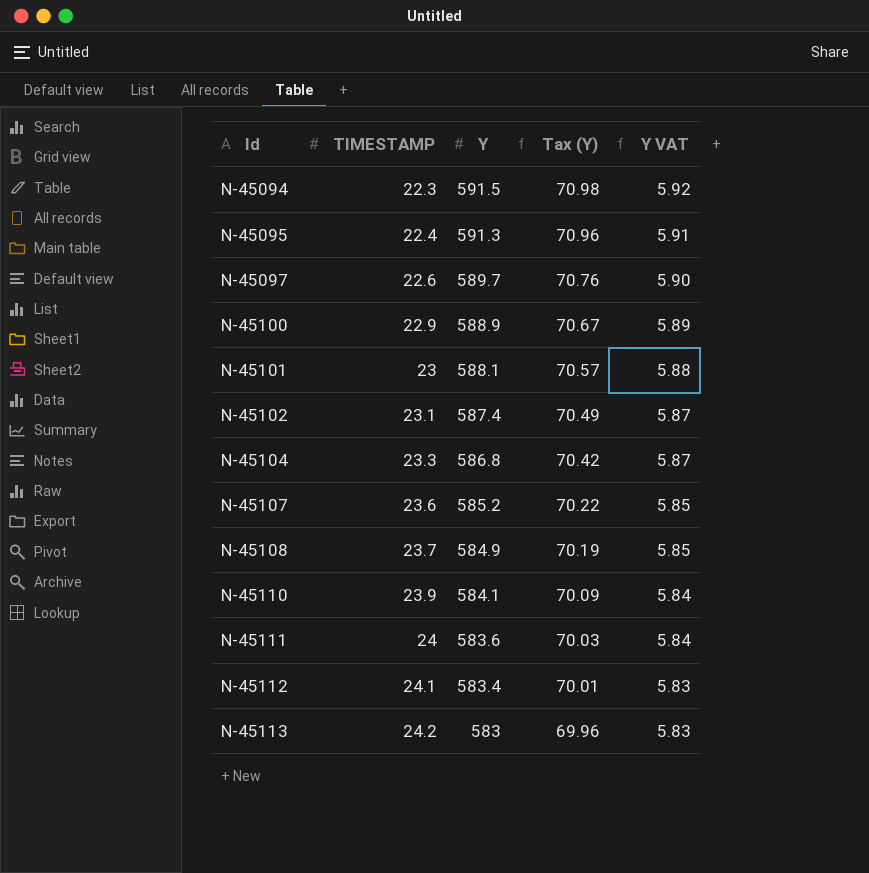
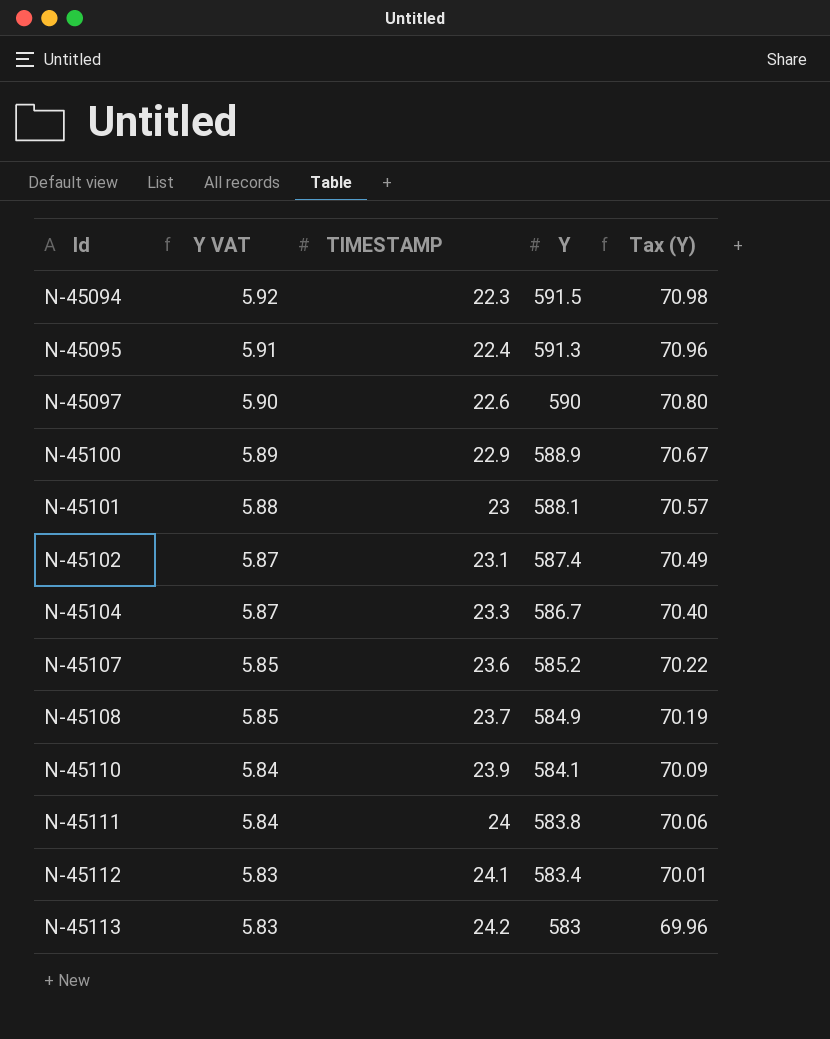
column Y VAT | position: 5 -> 2
N-45097 | Y: 589.7 -> 590
N-45097 | Tax (Y): 70.76 -> 70.80
N-45104 | Y: 586.8 -> 586.7
N-45104 | Tax (Y): 70.42 -> 70.40
N-45111 | Y: 583.6 -> 583.8
N-45111 | Tax (Y): 70.03 -> 70.06

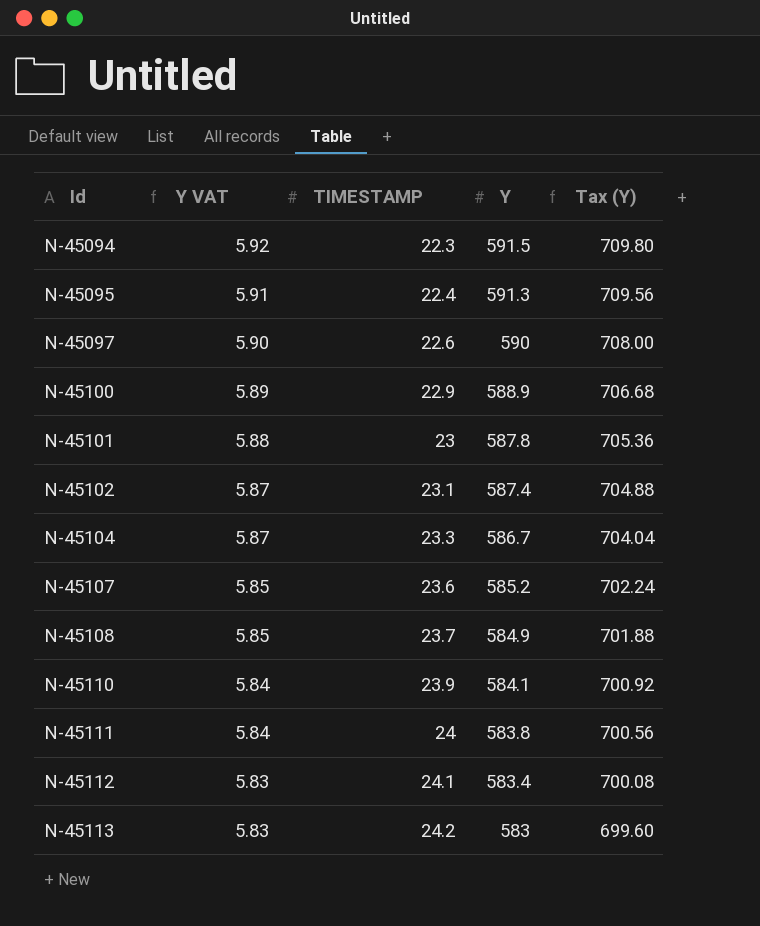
column Tax (Y) | formula: [Y] * 0.12 -> [Y] * 1.2
N-45101 | Y: 588.1 -> 587.8

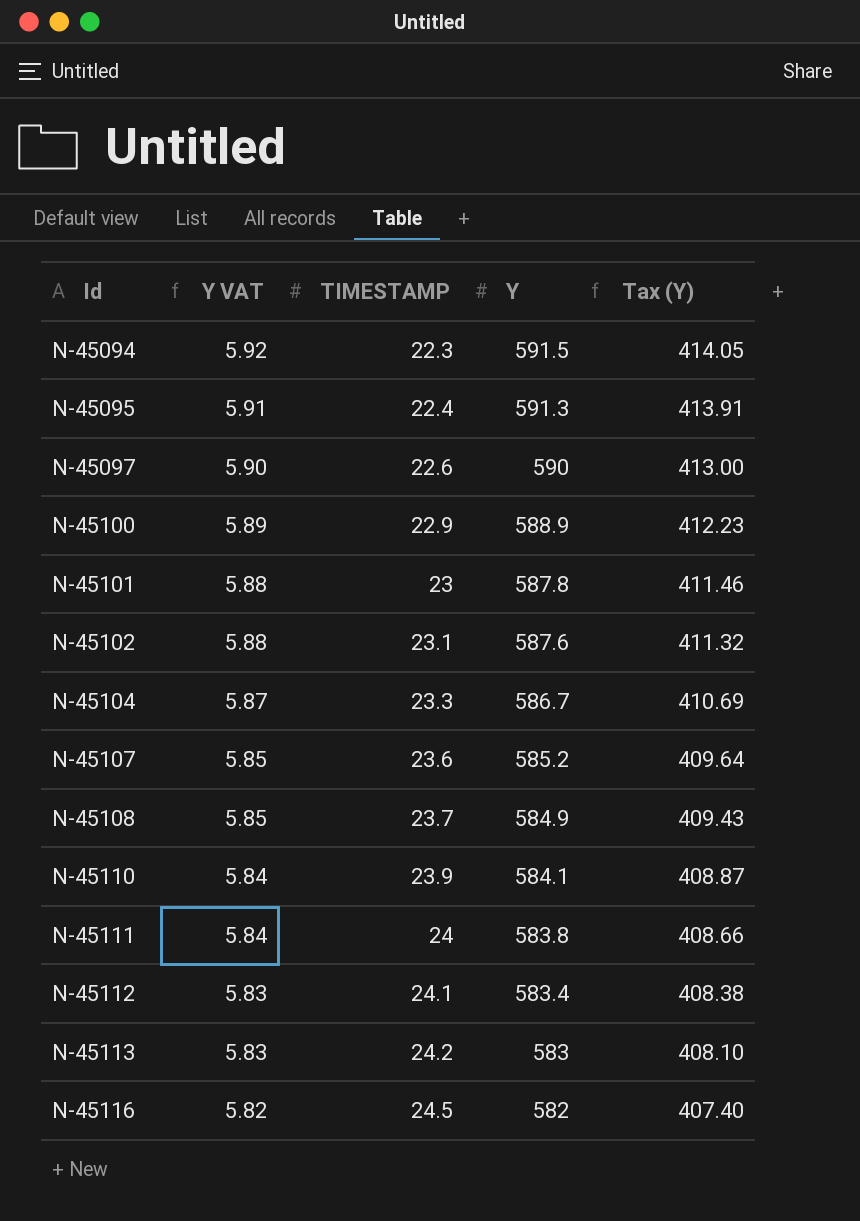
column Tax (Y) | formula: [Y] * 1.2 -> [Y] * 0.7
N-45102 | Y VAT: 5.87 -> 5.88
N-45102 | Y: 587.4 -> 587.6
row N-45116: none -> 5.82 | 24.5 | 582 | 407.40

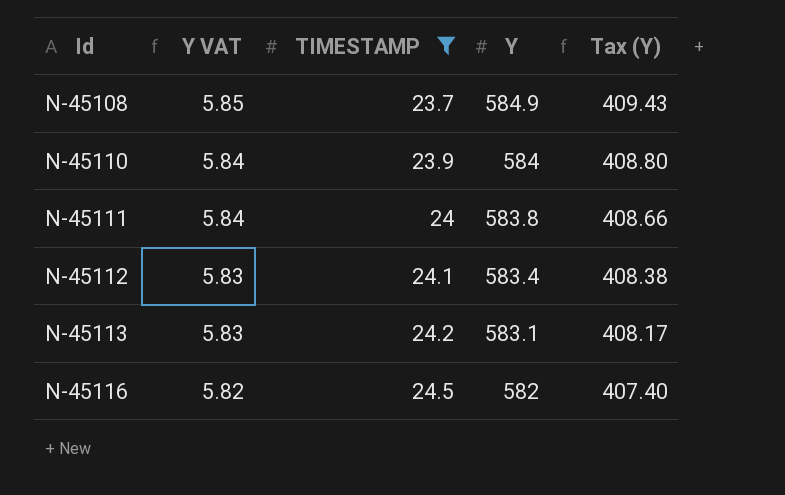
filter: none -> TIMESTAMP >= 23.7
N-45110 | Y: 584.1 -> 584
N-45110 | Tax (Y): 408.87 -> 408.80
N-45113 | Y: 583 -> 583.1
N-45113 | Tax (Y): 408.10 -> 408.17

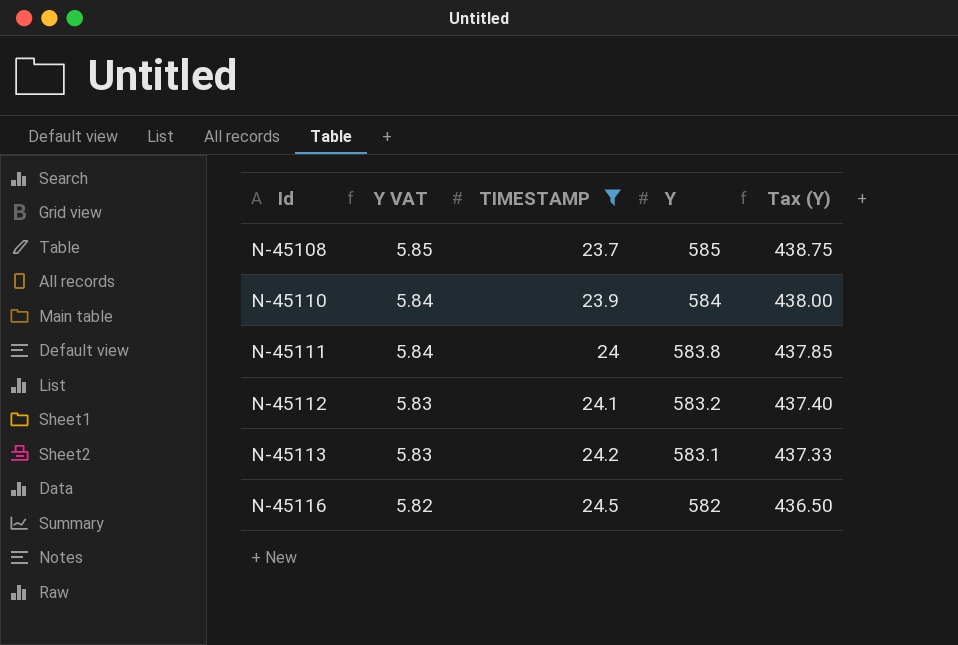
column Tax (Y) | formula: [Y] * 0.7 -> [Y] * 0.75
N-45108 | Y: 584.9 -> 585
N-45112 | Y: 583.4 -> 583.2

